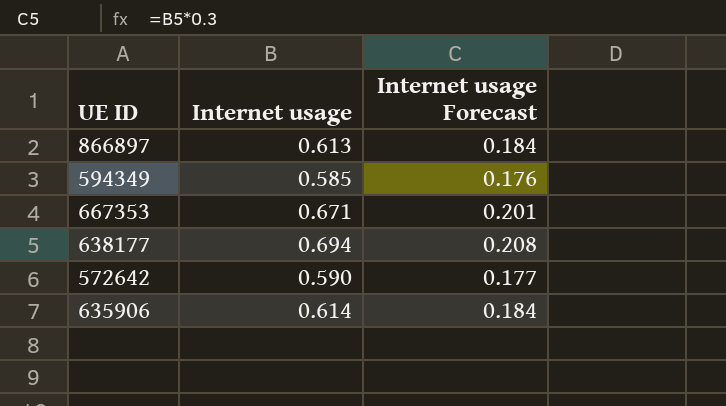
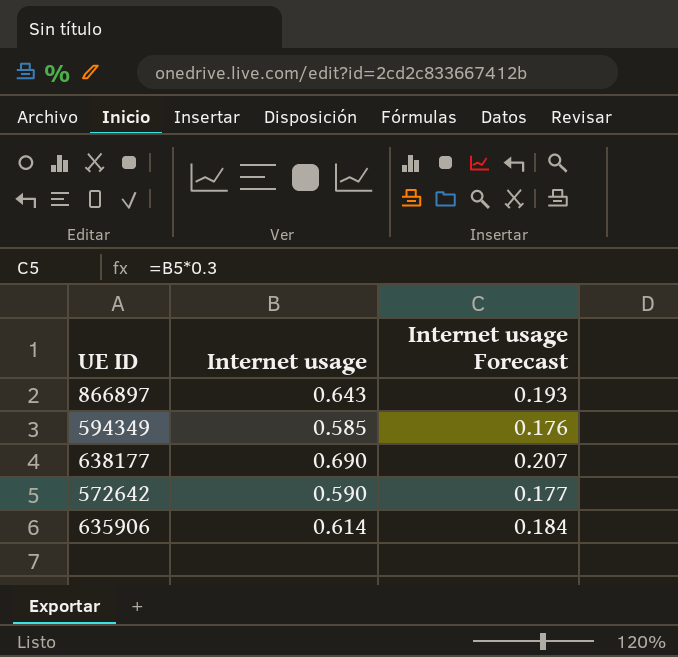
row 667353: 0.671 | 0.201 -> none
866897 | Internet usage: 0.613 -> 0.643
866897 | Internet usage Forecast: 0.184 -> 0.193
638177 | Internet usage: 0.694 -> 0.690
638177 | Internet usage Forecast: 0.208 -> 0.207

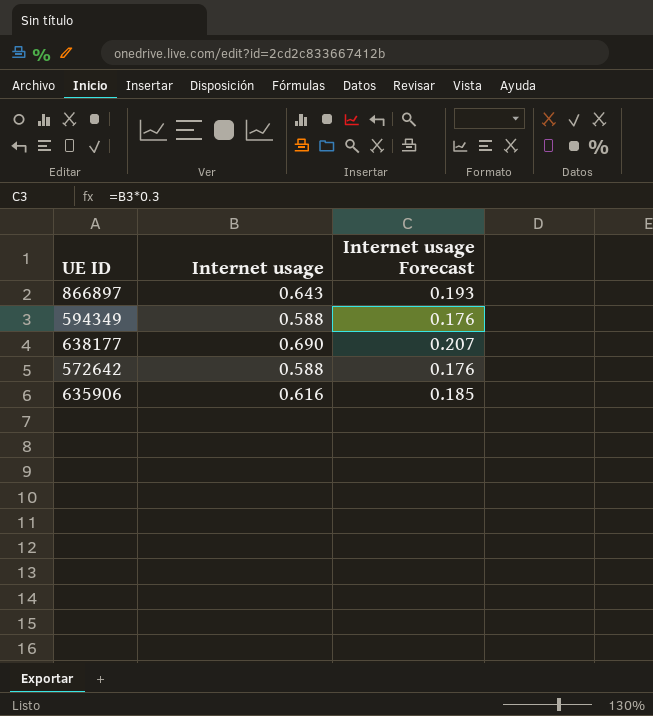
594349 | Internet usage: 0.585 -> 0.588
572642 | Internet usage: 0.590 -> 0.588
572642 | Internet usage Forecast: 0.177 -> 0.176
635906 | Internet usage: 0.614 -> 0.616
635906 | Internet usage Forecast: 0.184 -> 0.185

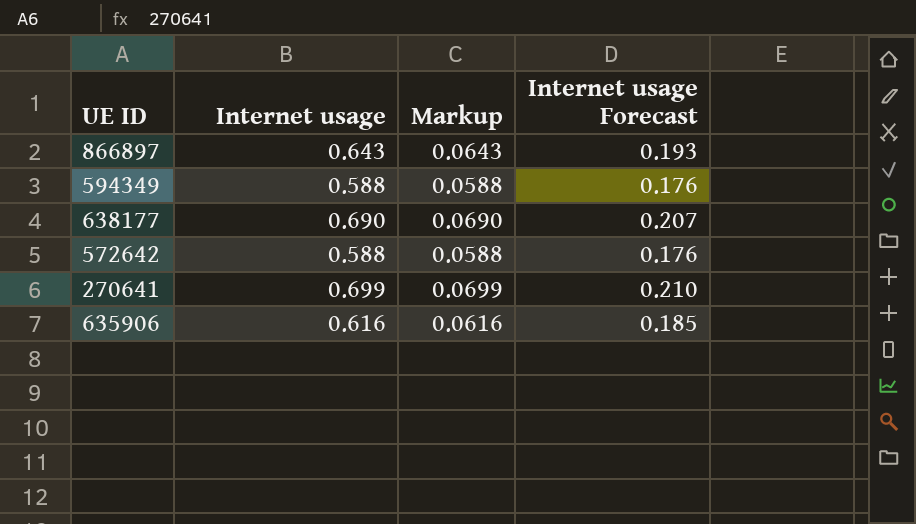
column Markup | formula: none -> [Internet usage] * 0.1
row 270641: none -> 0.699 | 0.0699 | 0.210

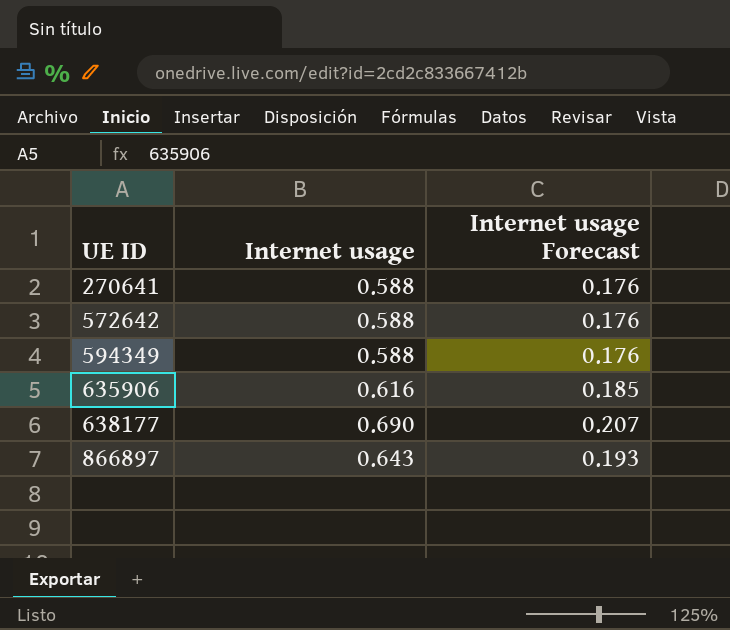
row order: none -> UE ID ascending
column Markup | formula: [Internet usage] * 0.1 -> none
270641 | Internet usage: 0.699 -> 0.588
270641 | Internet usage Forecast: 0.210 -> 0.176

